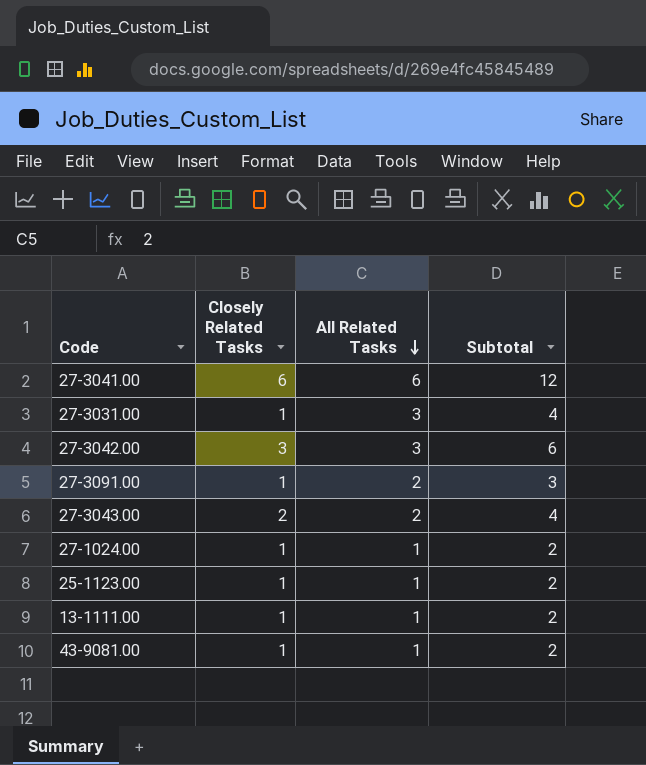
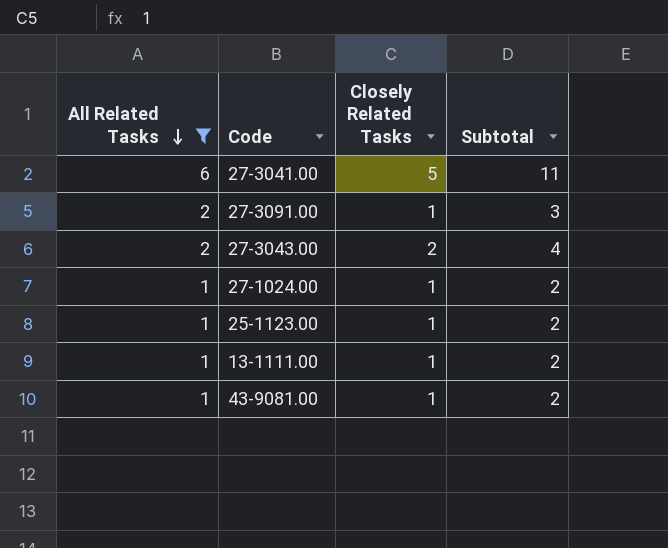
filter: none -> All Related Tasks != 3
column All Related Tasks | position: 3 -> 1
27-3041.00 | Closely Related Tasks: 6 -> 5
27-3041.00 | Subtotal: 12 -> 11

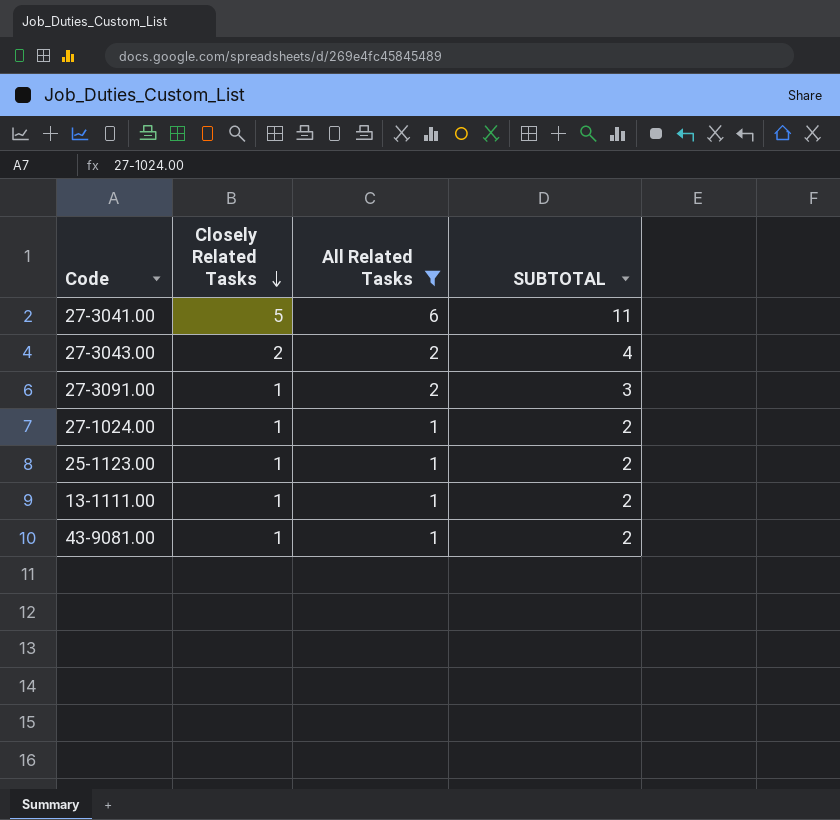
row order: All Related Tasks descending -> Closely Related Tasks descending
column All Related Tasks | position: 1 -> 3
column name: Subtotal -> SUBTOTAL

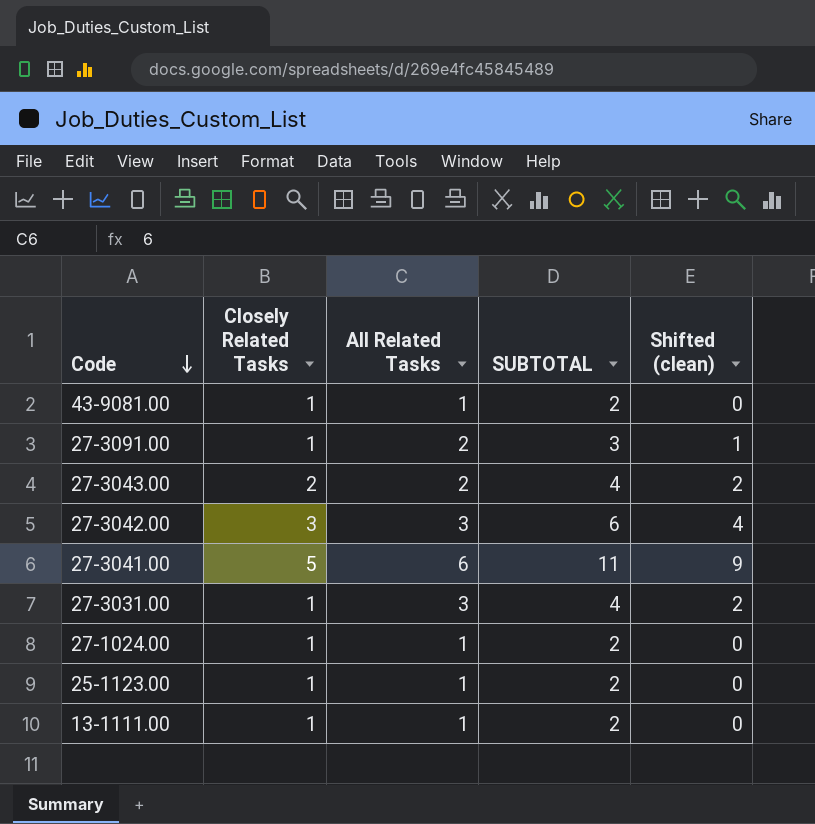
filter: All Related Tasks != 3 -> none
row order: Closely Related Tasks descending -> Code descending
column Shifted (clean) | formula: none -> [SUBTOTAL] - 2

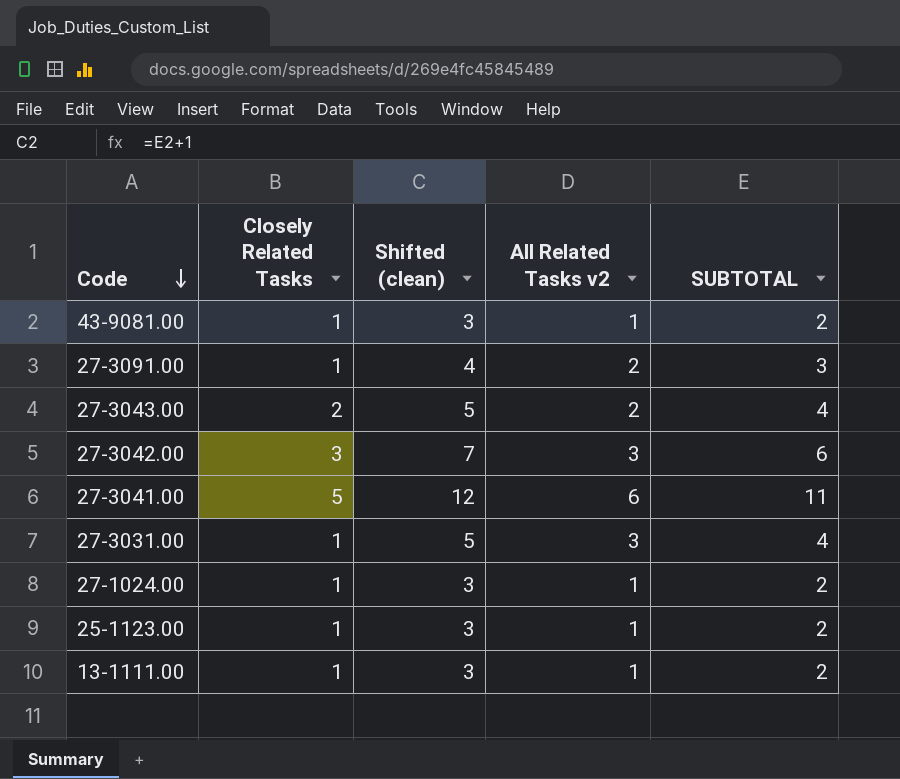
column Shifted (clean) | formula: [SUBTOTAL] - 2 -> [SUBTOTAL] + 1
column Shifted (clean) | position: 5 -> 3
column name: All Related Tasks -> All Related Tasks v2

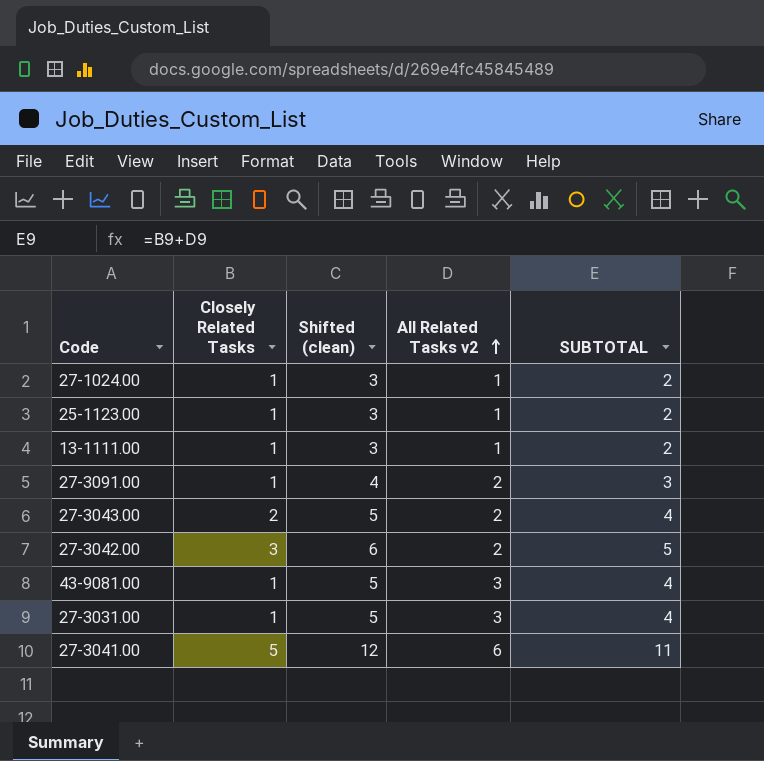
row order: Code descending -> All Related Tasks v2 ascending
27-3042.00 | Shifted (clean): 7 -> 6
27-3042.00 | All Related Tasks v2: 3 -> 2
27-3042.00 | SUBTOTAL: 6 -> 5
43-9081.00 | Shifted (clean): 3 -> 5
43-9081.00 | All Related Tasks v2: 1 -> 3
43-9081.00 | SUBTOTAL: 2 -> 4

